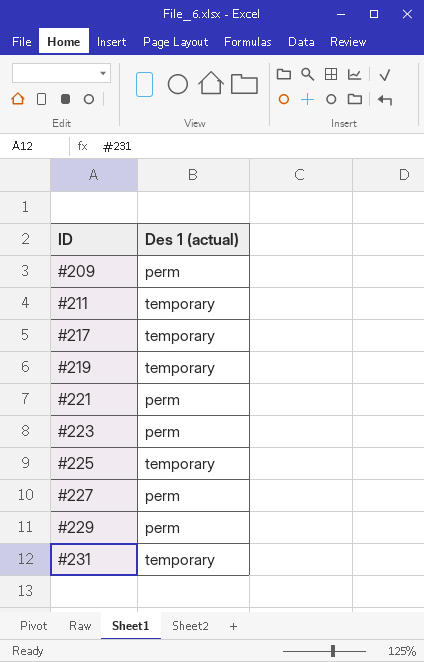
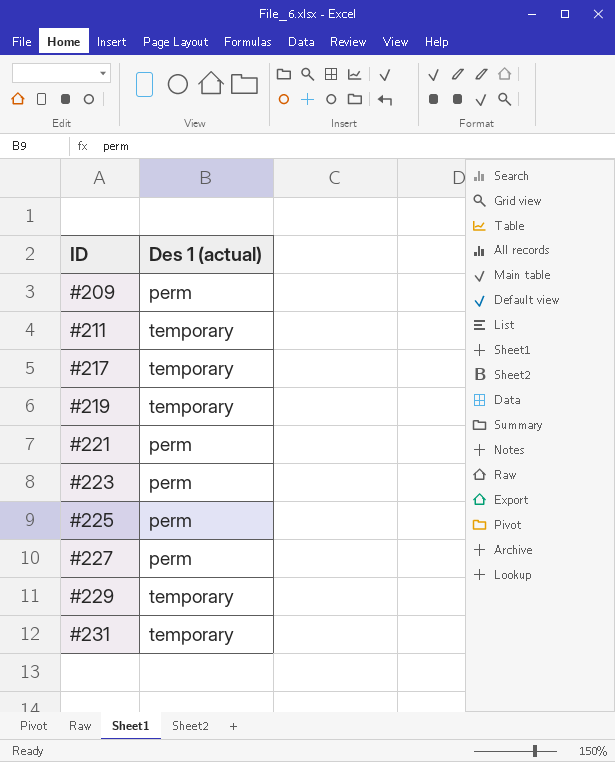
#225 | Des 1 (actual): temporary -> perm
#229 | Des 1 (actual): perm -> temporary

